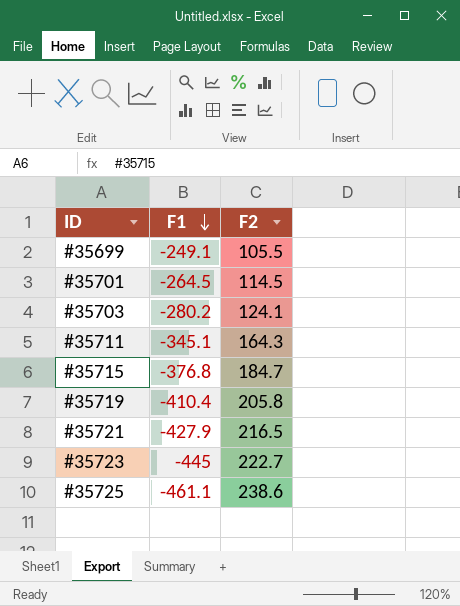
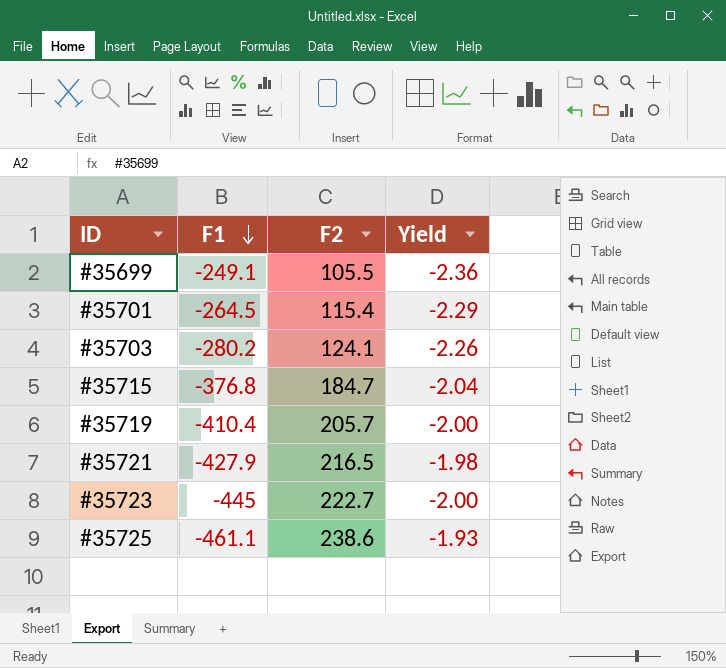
column Yield | formula: none -> [F1] / [F2]
row #35711: -345.1 | 164.3 -> none
#35701 | F2: 114.5 -> 115.4
#35719 | F2: 205.8 -> 205.7

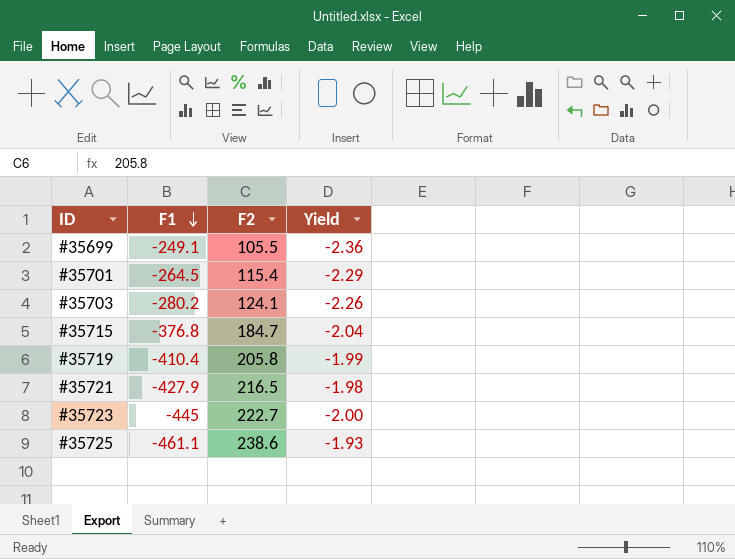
#35719 | F2: 205.7 -> 205.8
#35719 | Yield: -2.00 -> -1.99

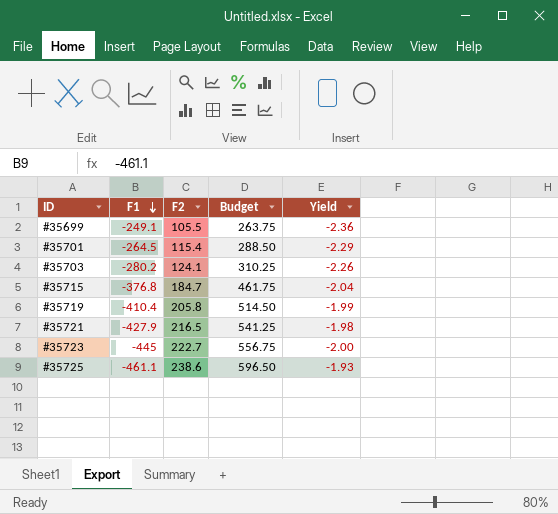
column Budget | formula: none -> [F2] * 2.5

